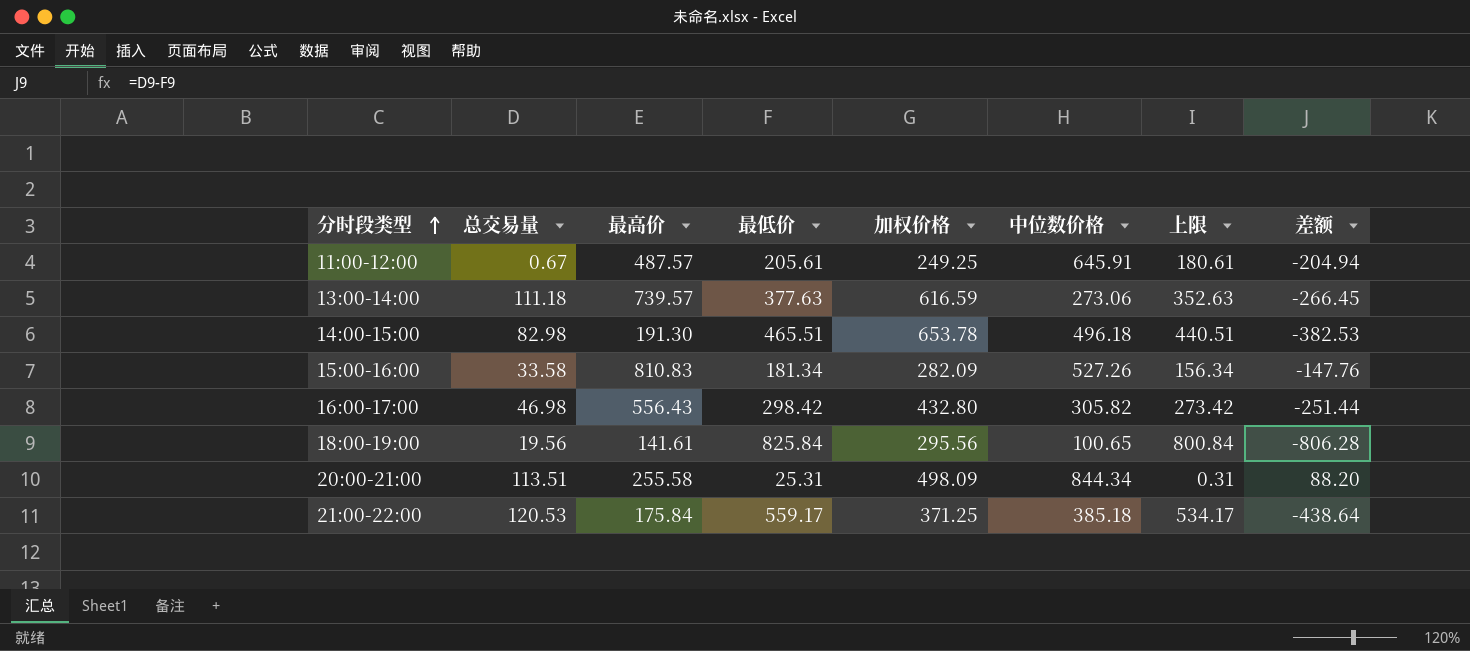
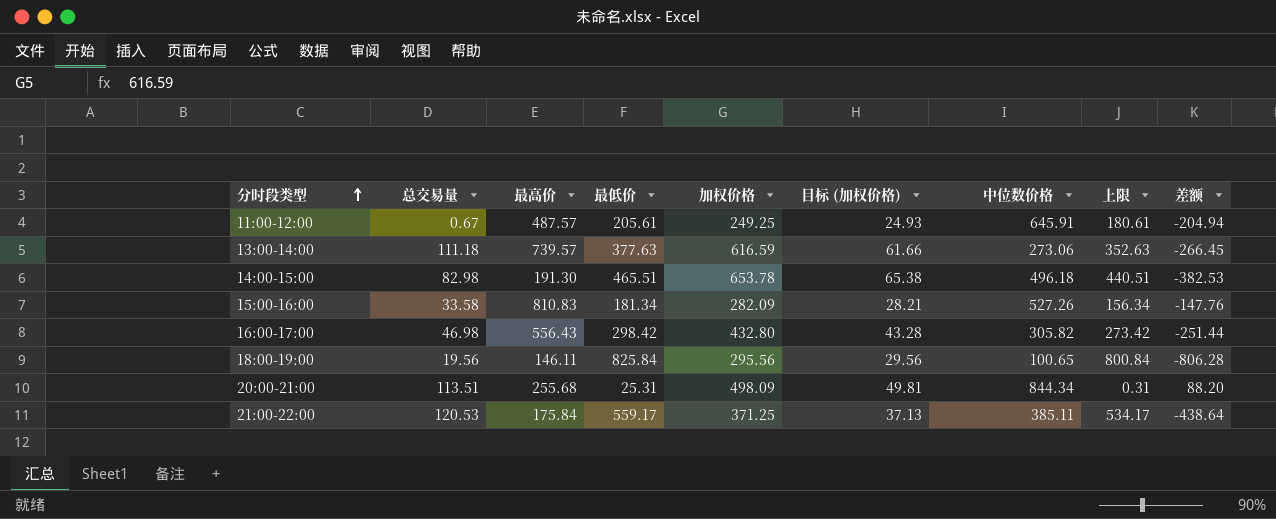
column 目标 (加权价格) | formula: none -> [加权价格] * 0.1
18:00-19:00 | 最高价: 141.61 -> 146.11
20:00-21:00 | 最高价: 255.58 -> 255.68
21:00-22:00 | 中位数价格: 385.18 -> 385.11

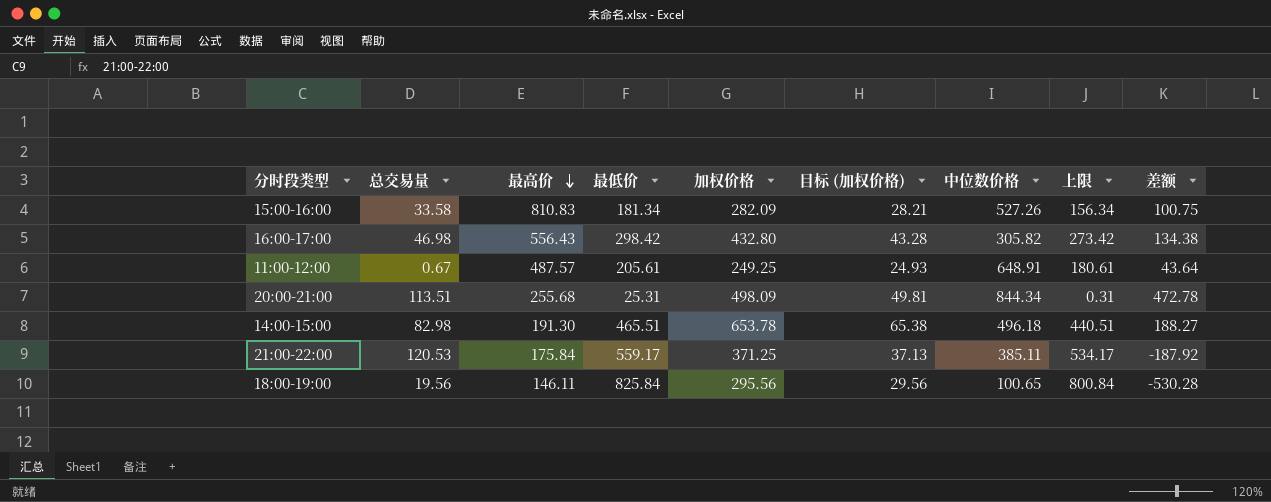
row order: 分时段类型 ascending -> 最高价 descending
column 差额 | formula: [总交易量] - [最低价] -> [加权价格] - [最低价]
row 13:00-14:00: 111.18 | 739.57 | 377.63 | 616.59 | 61.66 | 273.06 | 352.63 | -266.45 -> none
11:00-12:00 | 中位数价格: 645.91 -> 648.91

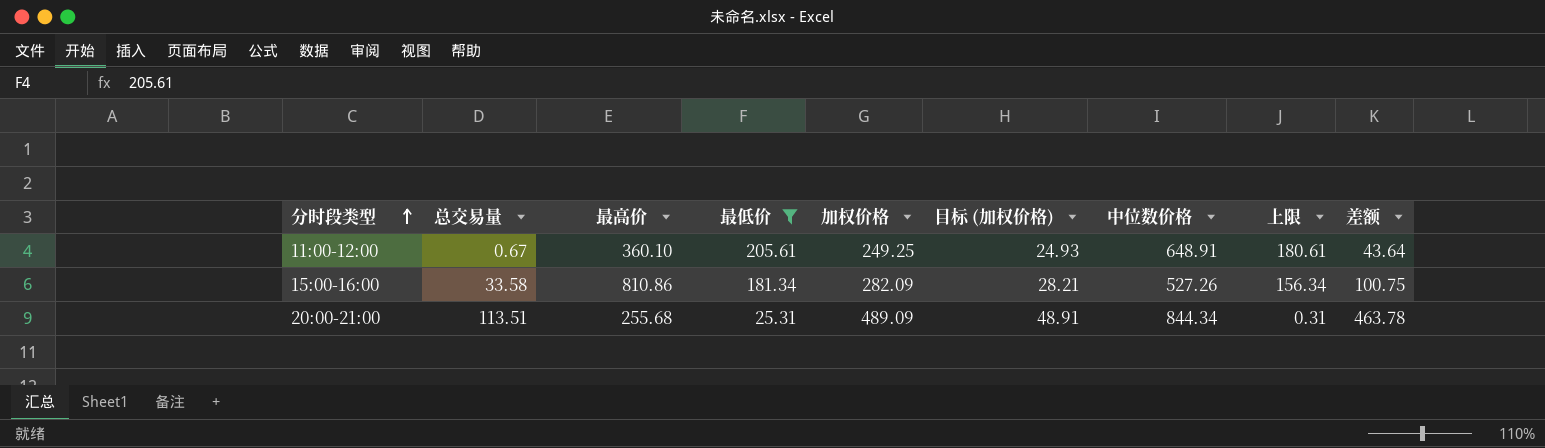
filter: none -> 最低价 <= 205.61
row order: 最高价 descending -> 分时段类型 ascending
11:00-12:00 | 最高价: 487.57 -> 360.10
15:00-16:00 | 最高价: 810.83 -> 810.86
20:00-21:00 | 加权价格: 498.09 -> 489.09
20:00-21:00 | 目标 (加权价格): 49.81 -> 48.91
20:00-21:00 | 差额: 472.78 -> 463.78

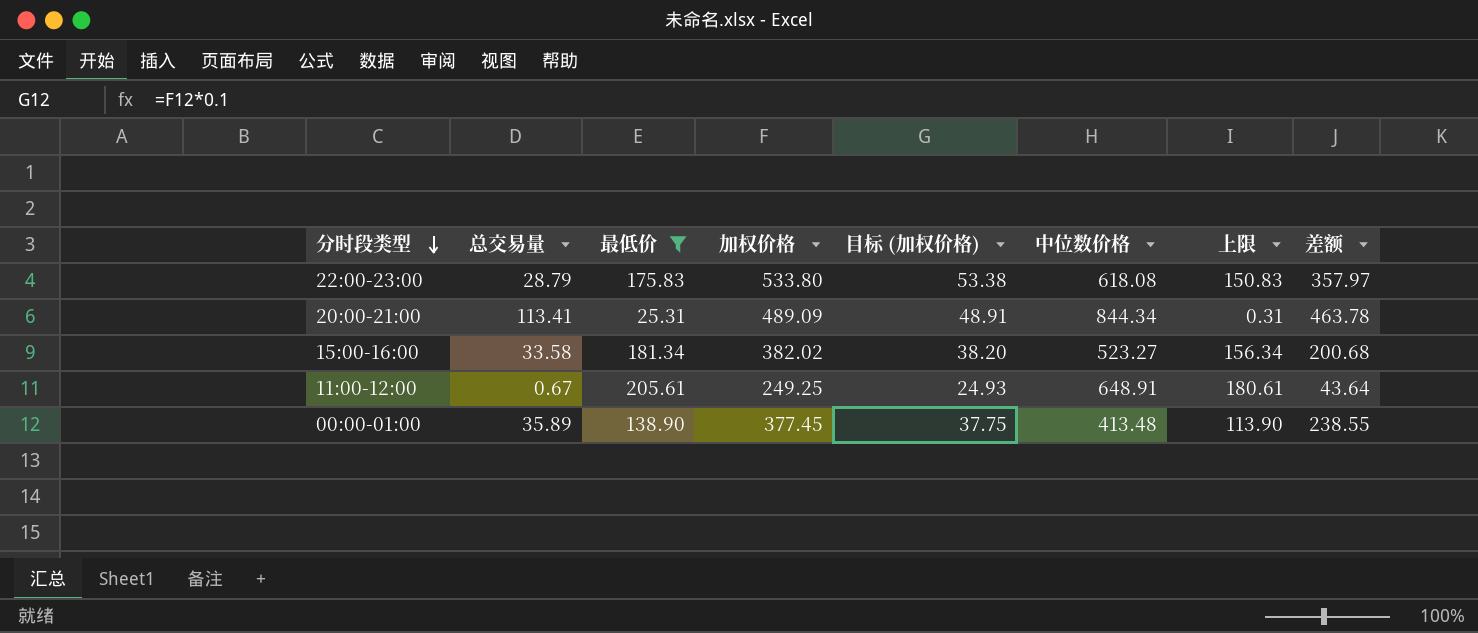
row order: 分时段类型 ascending -> 分时段类型 descending
column 最高价 | position: 3 -> none
row 22:00-23:00: none -> 28.79 | 175.83 | 533.80 | 53.38 | 618.08 | 150.83 | 357.97
20:00-21:00 | 总交易量: 113.51 -> 113.41
15:00-16:00 | 加权价格: 282.09 -> 382.02
15:00-16:00 | 目标 (加权价格): 28.21 -> 38.20
15:00-16:00 | 中位数价格: 527.26 -> 523.27
15:00-16:00 | 差额: 100.75 -> 200.68
row 00:00-01:00: none -> 35.89 | 138.90 | 377.45 | 37.75 | 413.48 | 113.90 | 238.55

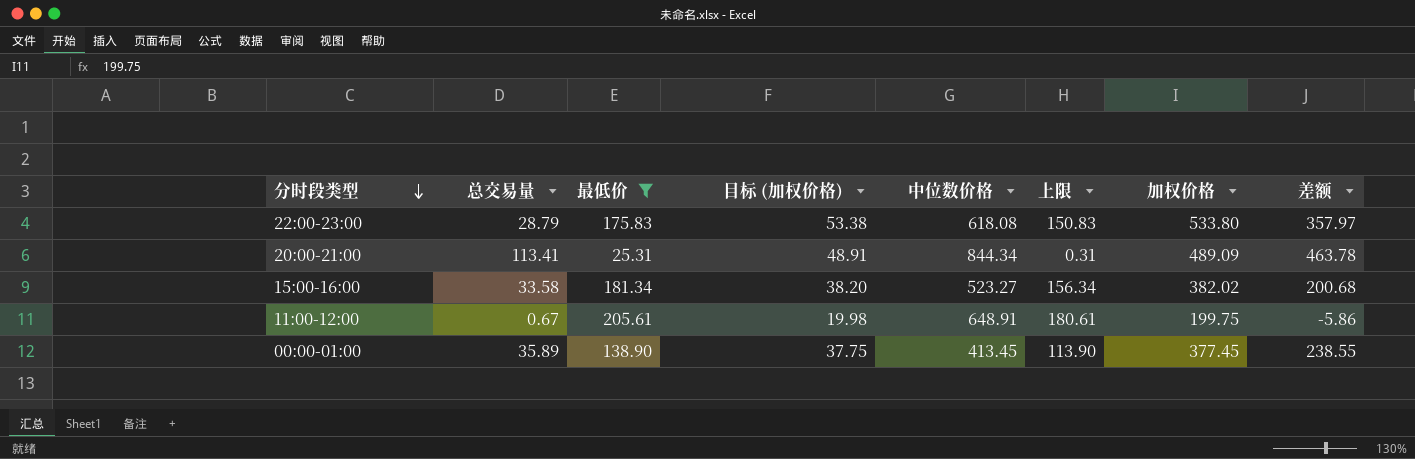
column 加权价格 | position: 4 -> 7
11:00-12:00 | 目标 (加权价格): 24.93 -> 19.98
11:00-12:00 | 加权价格: 249.25 -> 199.75
11:00-12:00 | 差额: 43.64 -> -5.86
00:00-01:00 | 中位数价格: 413.48 -> 413.45

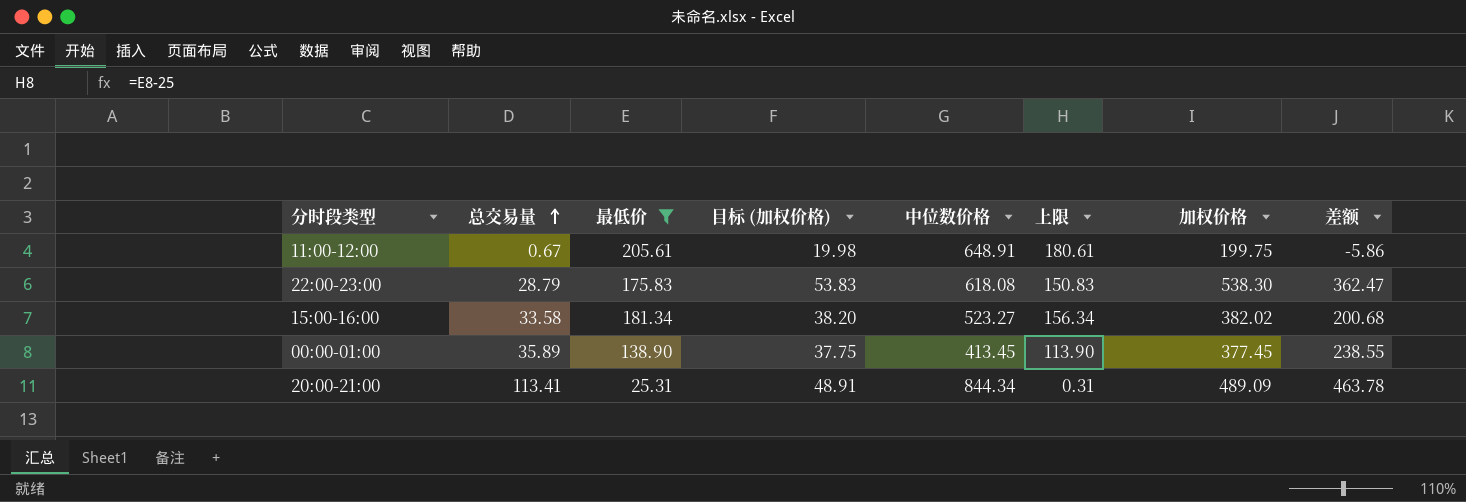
row order: 分时段类型 descending -> 总交易量 ascending
22:00-23:00 | 目标 (加权价格): 53.38 -> 53.83
22:00-23:00 | 加权价格: 533.80 -> 538.30
22:00-23:00 | 差额: 357.97 -> 362.47

